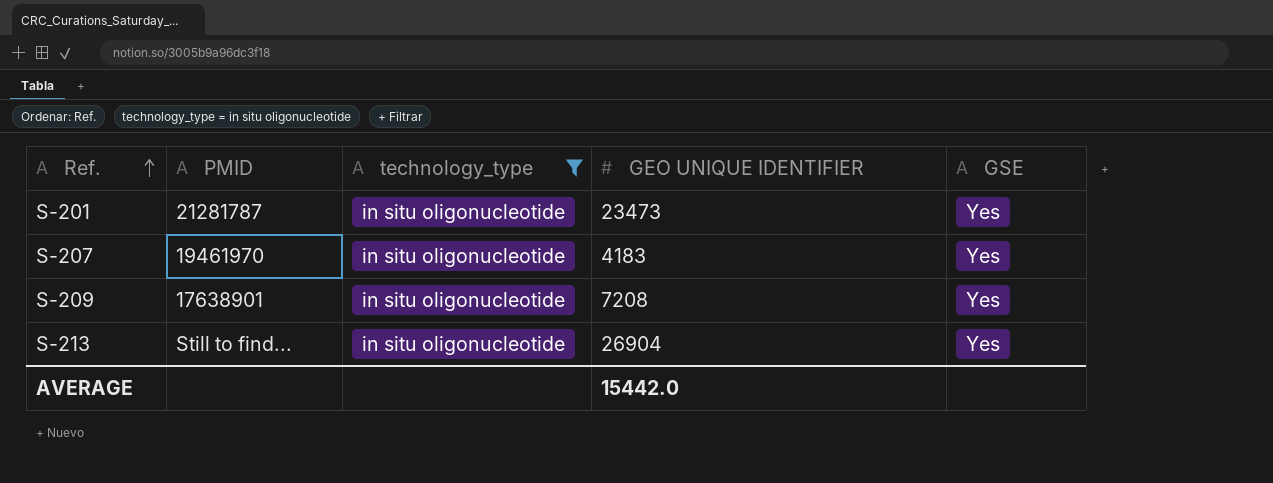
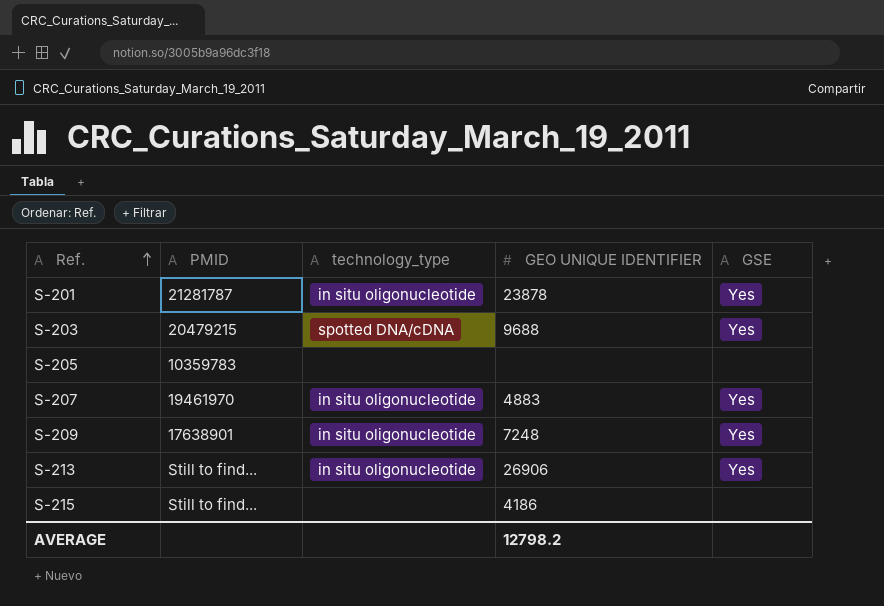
filter: technology_type = in situ oligonucleotide -> none
S-201 | GEO UNIQUE IDENTIFIER: 23473 -> 23878
S-207 | GEO UNIQUE IDENTIFIER: 4183 -> 4883
S-209 | GEO UNIQUE IDENTIFIER: 7208 -> 7248
S-213 | GEO UNIQUE IDENTIFIER: 26904 -> 26906
AVERAGE | GEO UNIQUE IDENTIFIER: 15442.0 -> 12798.2

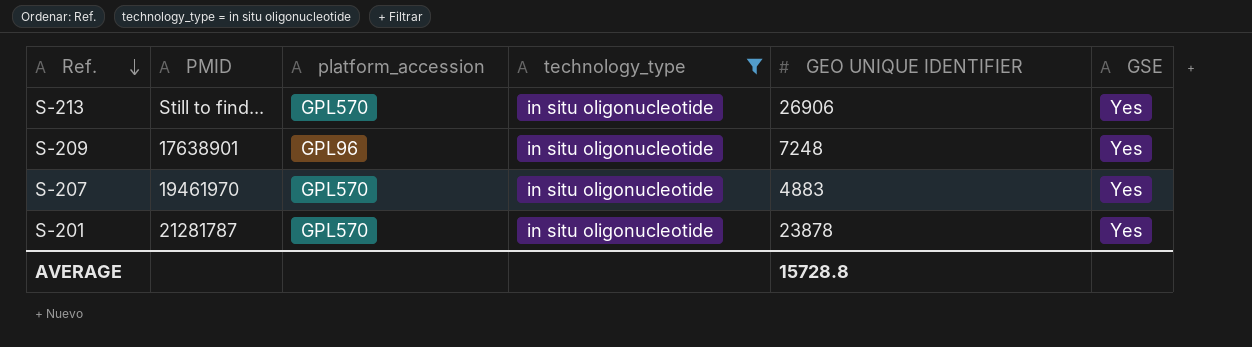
filter: none -> technology_type = in situ oligonucleotide
row order: Ref. ascending -> Ref. descending
column platform_accession | position: none -> 3
AVERAGE | GEO UNIQUE IDENTIFIER: 12798.2 -> 15728.8

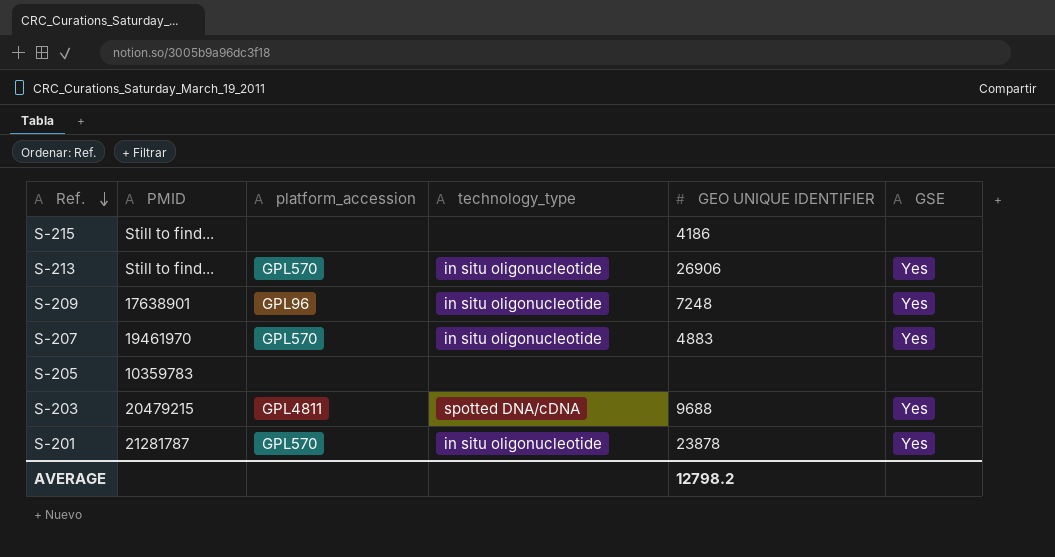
filter: technology_type = in situ oligonucleotide -> none
AVERAGE | GEO UNIQUE IDENTIFIER: 15728.8 -> 12798.2

